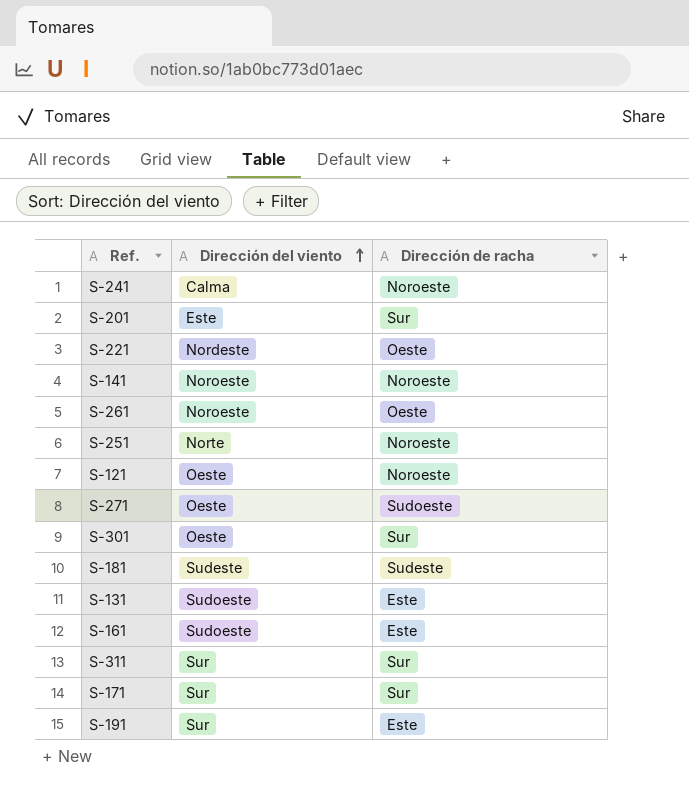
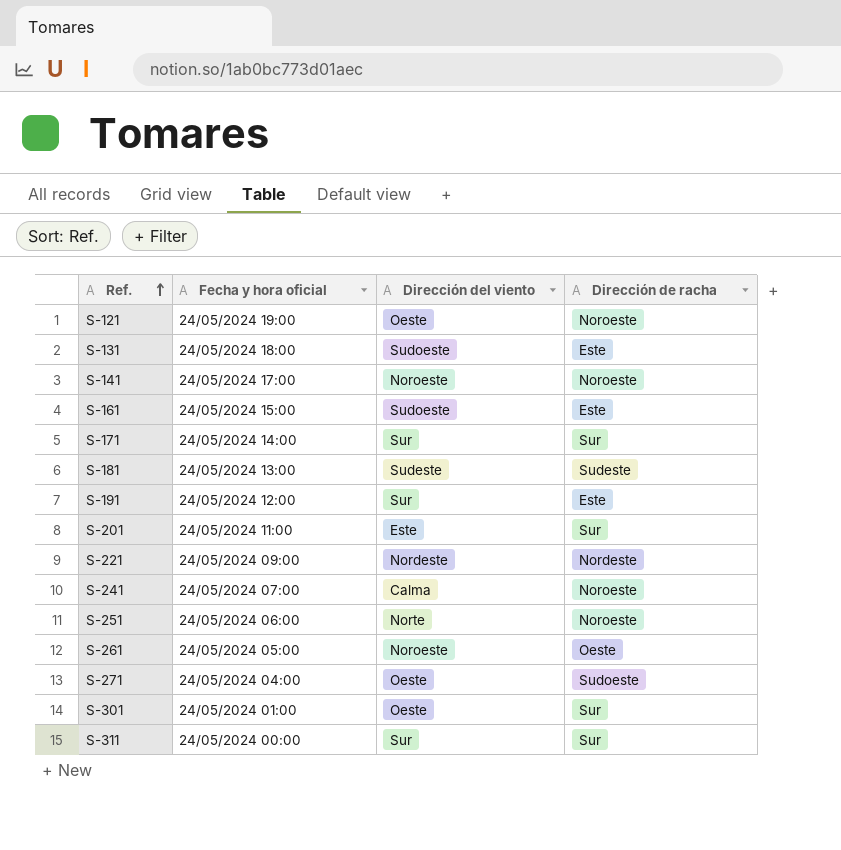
row order: Dirección del viento ascending -> Ref. ascending
column Fecha y hora oficial | position: none -> 2
S-221 | Dirección de racha: Oeste -> Nordeste

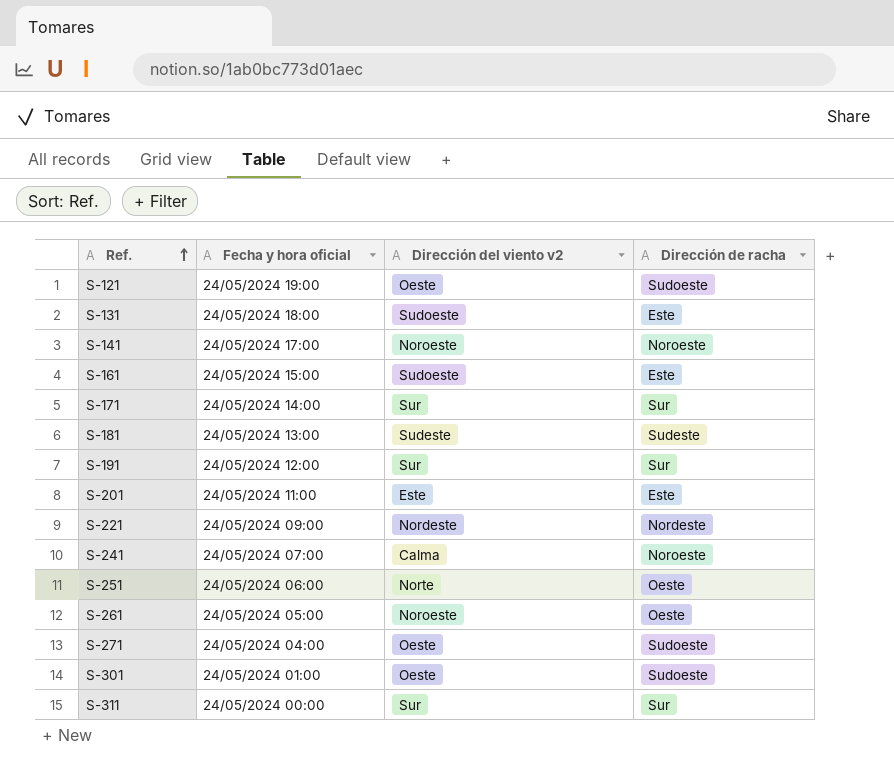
column name: Dirección del viento -> Dirección del viento v2
S-121 | Dirección de racha: Noroeste -> Sudoeste
S-191 | Dirección de racha: Este -> Sur
S-201 | Dirección de racha: Sur -> Este
S-251 | Dirección de racha: Noroeste -> Oeste
S-301 | Dirección de racha: Sur -> Sudoeste

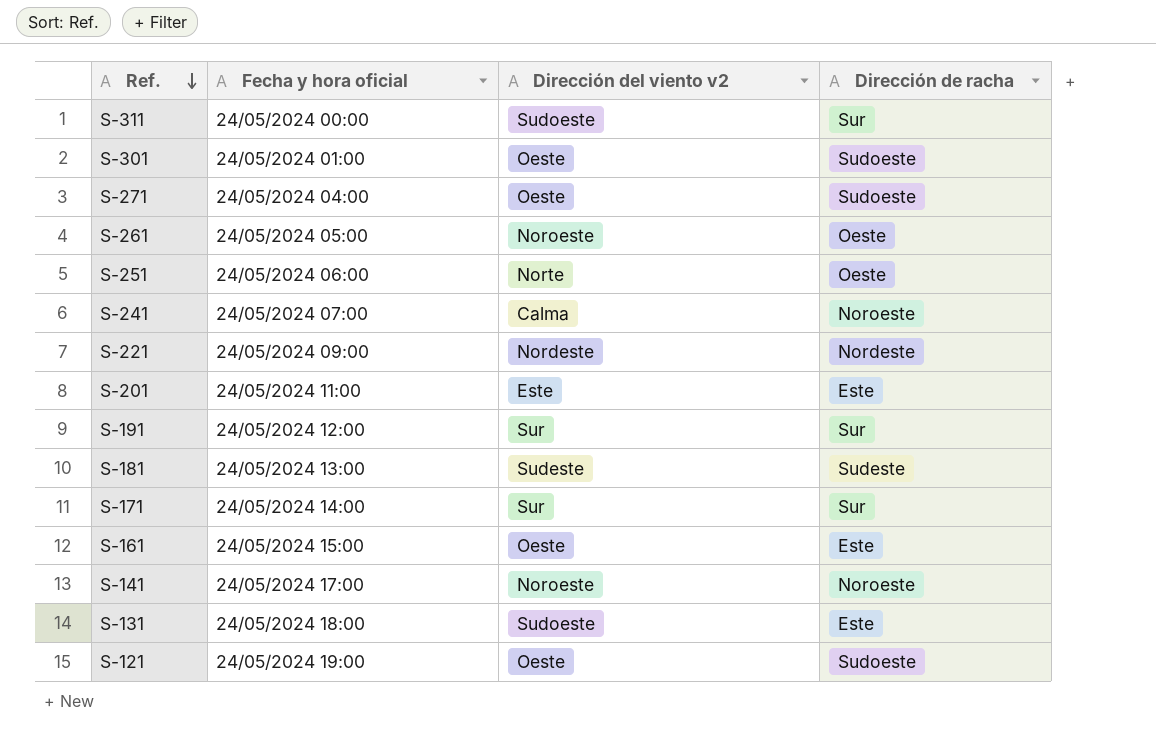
row order: Ref. ascending -> Ref. descending
S-311 | Dirección del viento v2: Sur -> Sudoeste
S-161 | Dirección del viento v2: Sudoeste -> Oeste

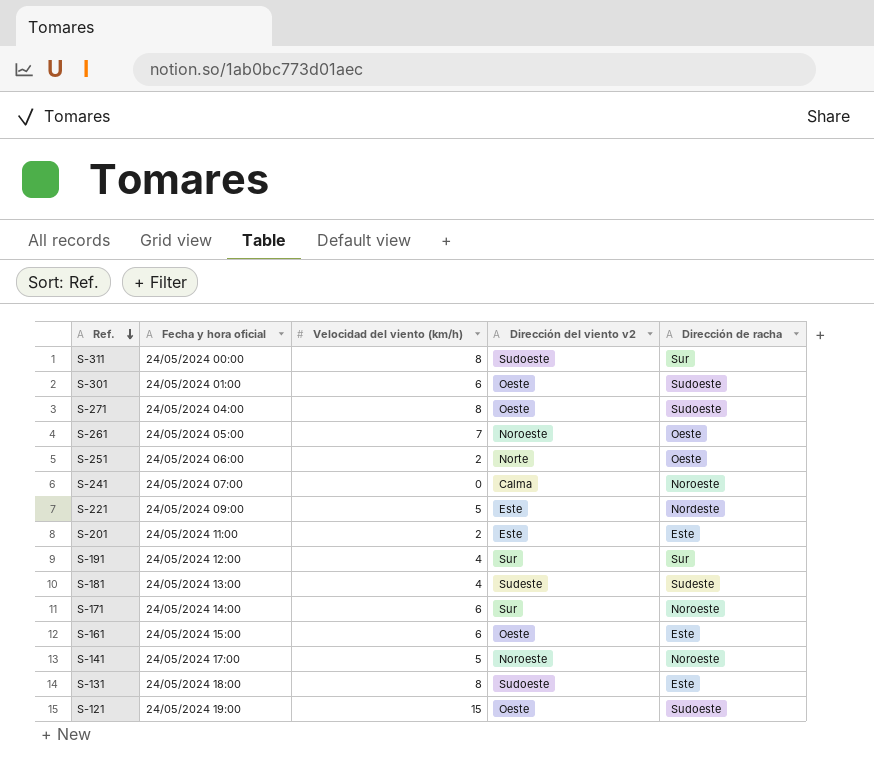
column Velocidad del viento (km/h) | position: none -> 3
S-221 | Dirección del viento v2: Nordeste -> Este
S-171 | Dirección de racha: Sur -> Noroeste

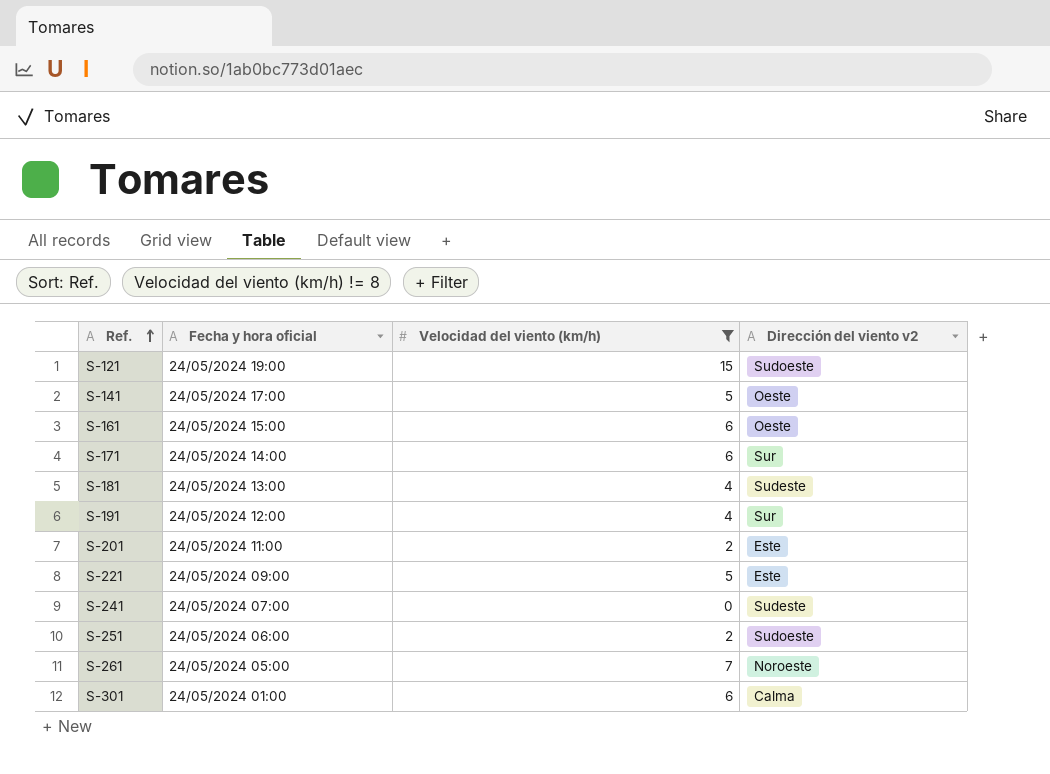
filter: none -> Velocidad del viento (km/h) != 8
row order: Ref. descending -> Ref. ascending
column Dirección de racha | position: 5 -> none
S-121 | Dirección del viento v2: Oeste -> Sudoeste
S-141 | Dirección del viento v2: Noroeste -> Oeste
S-241 | Dirección del viento v2: Calma -> Sudeste
S-251 | Dirección del viento v2: Norte -> Sudoeste
S-301 | Dirección del viento v2: Oeste -> Calma

